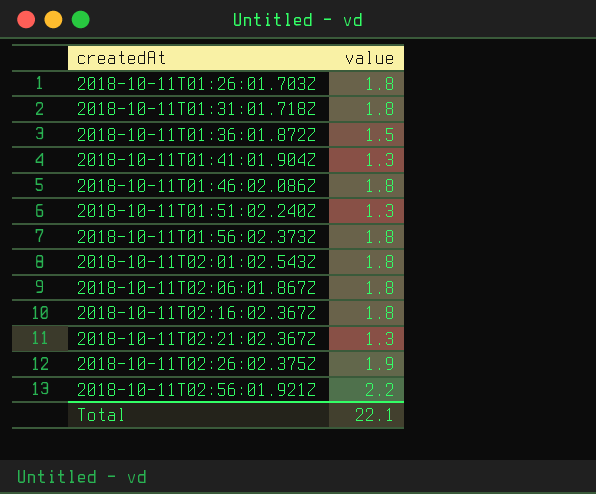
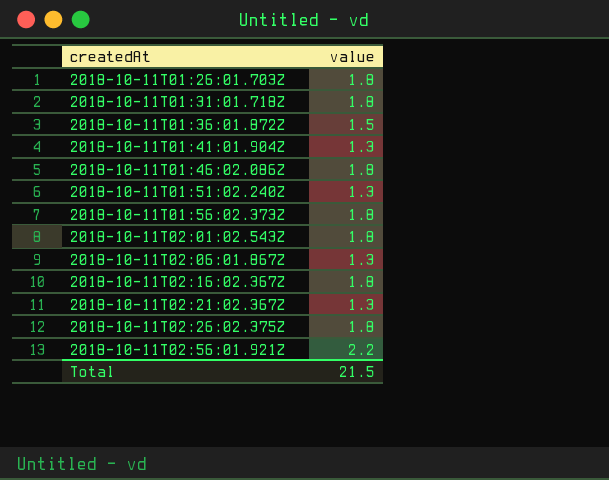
2018-10-11T02:06:01.867Z | value: 1.8 -> 1.3
2018-10-11T02:26:02.375Z | value: 1.9 -> 1.8
Total | value: 22.1 -> 21.5

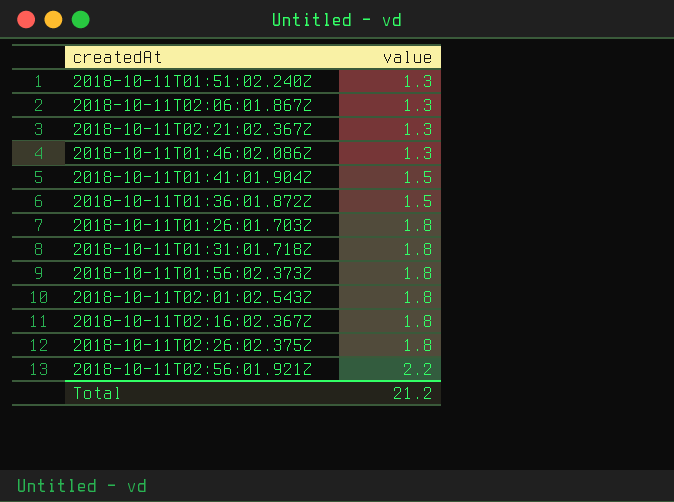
row order: createdAt ascending -> value ascending
2018-10-11T01:46:02.086Z | value: 1.8 -> 1.3
2018-10-11T01:41:01.904Z | value: 1.3 -> 1.5
Total | value: 21.5 -> 21.2

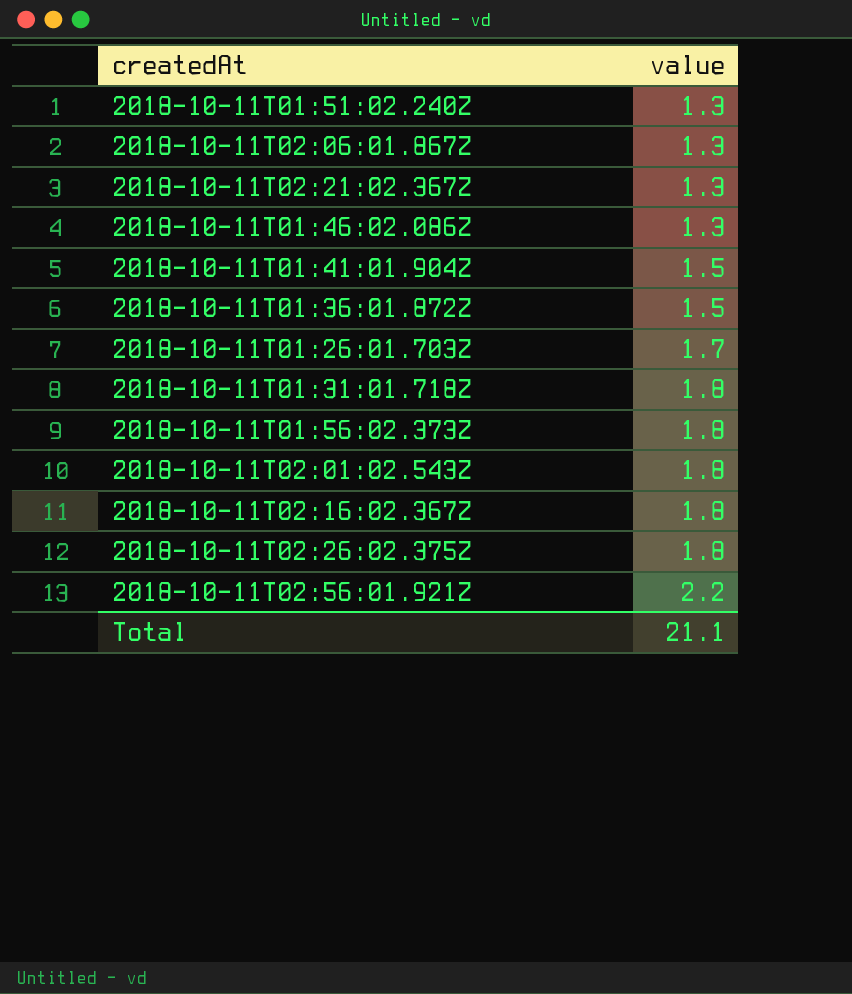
2018-10-11T01:26:01.703Z | value: 1.8 -> 1.7
Total | value: 21.2 -> 21.1

